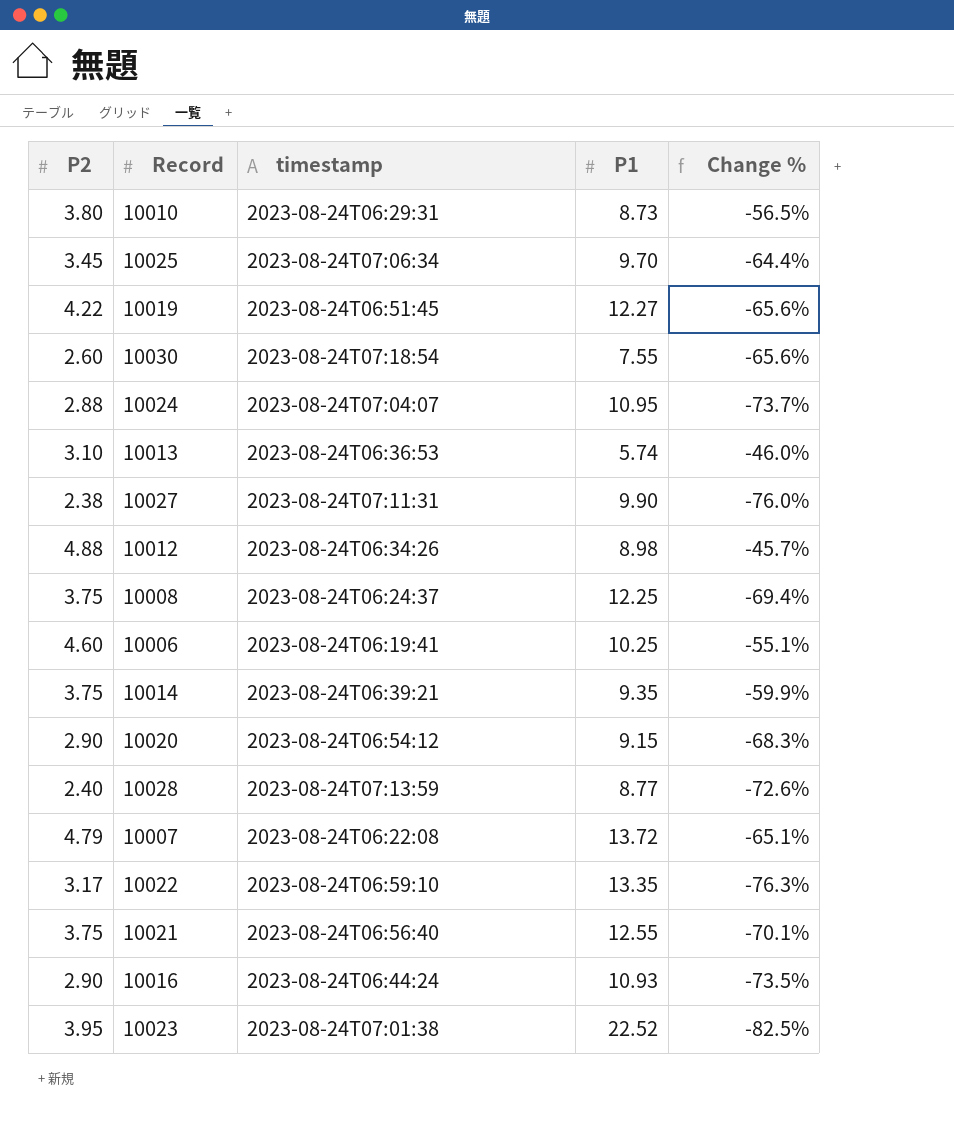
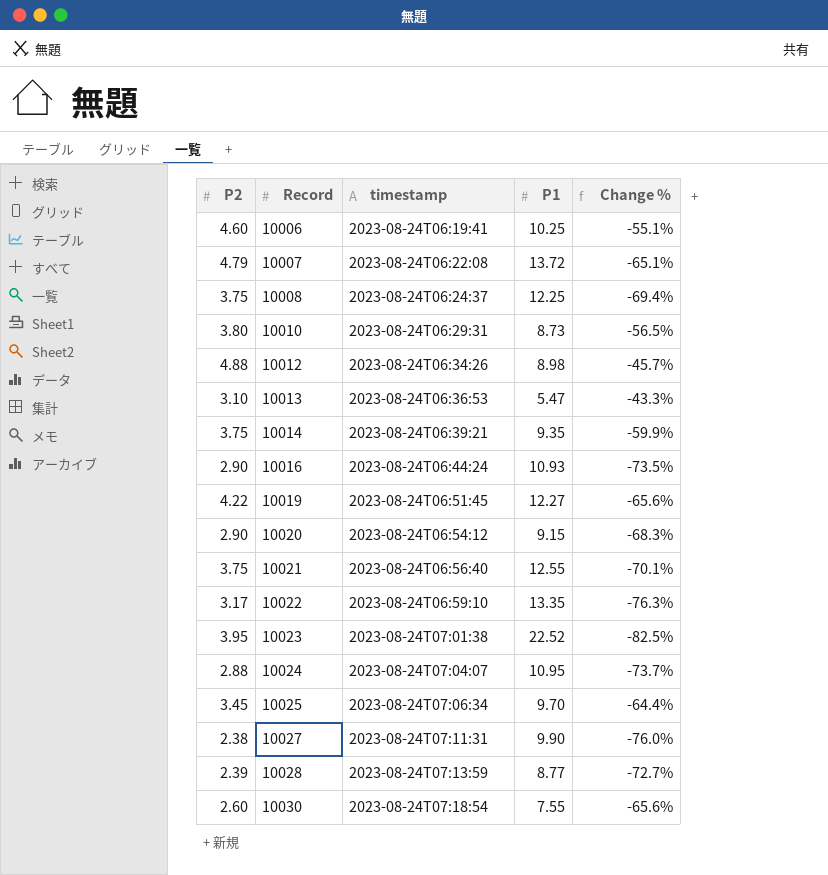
row order: none -> Record ascending
10013 | P1: 5.74 -> 5.47
10013 | Change %: -46.0% -> -43.3%
10028 | P2: 2.40 -> 2.39
10028 | Change %: -72.6% -> -72.7%

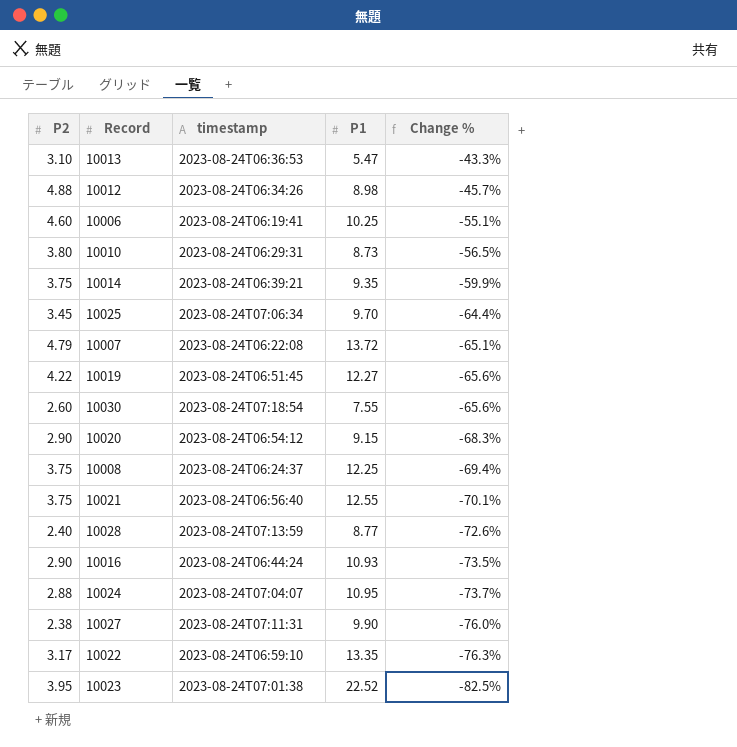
row order: Record ascending -> Change % descending
10028 | P2: 2.39 -> 2.40
10028 | Change %: -72.7% -> -72.6%

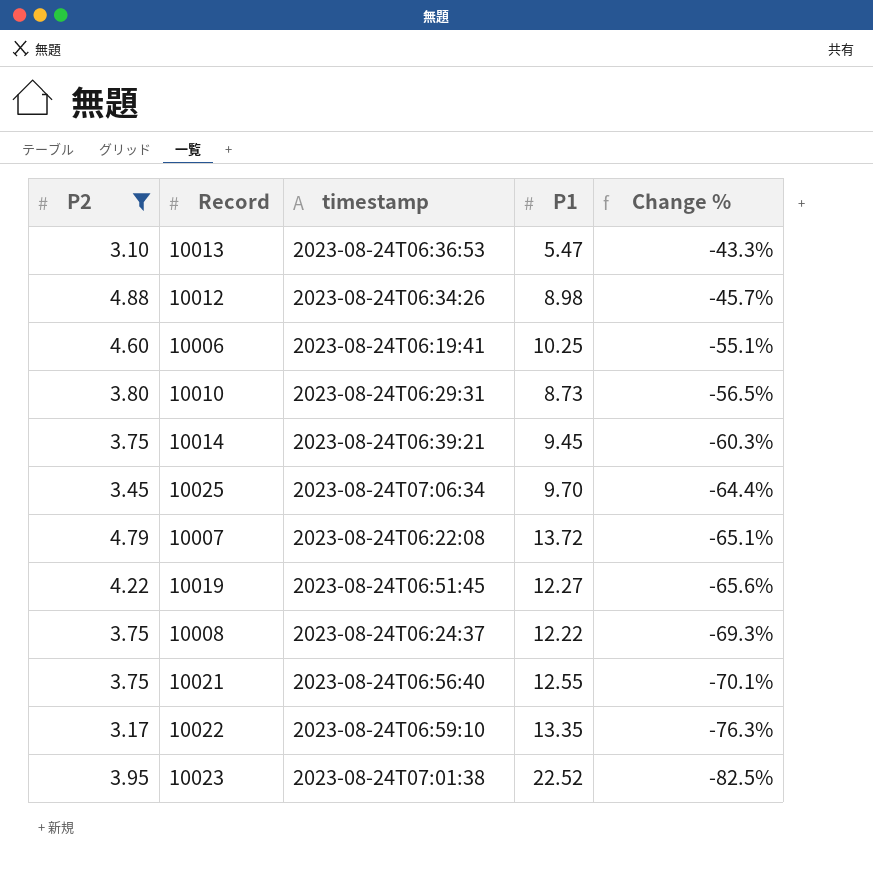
filter: none -> P2 >= 3.10
10014 | P1: 9.35 -> 9.45
10014 | Change %: -59.9% -> -60.3%
10008 | P1: 12.25 -> 12.22
10008 | Change %: -69.4% -> -69.3%

